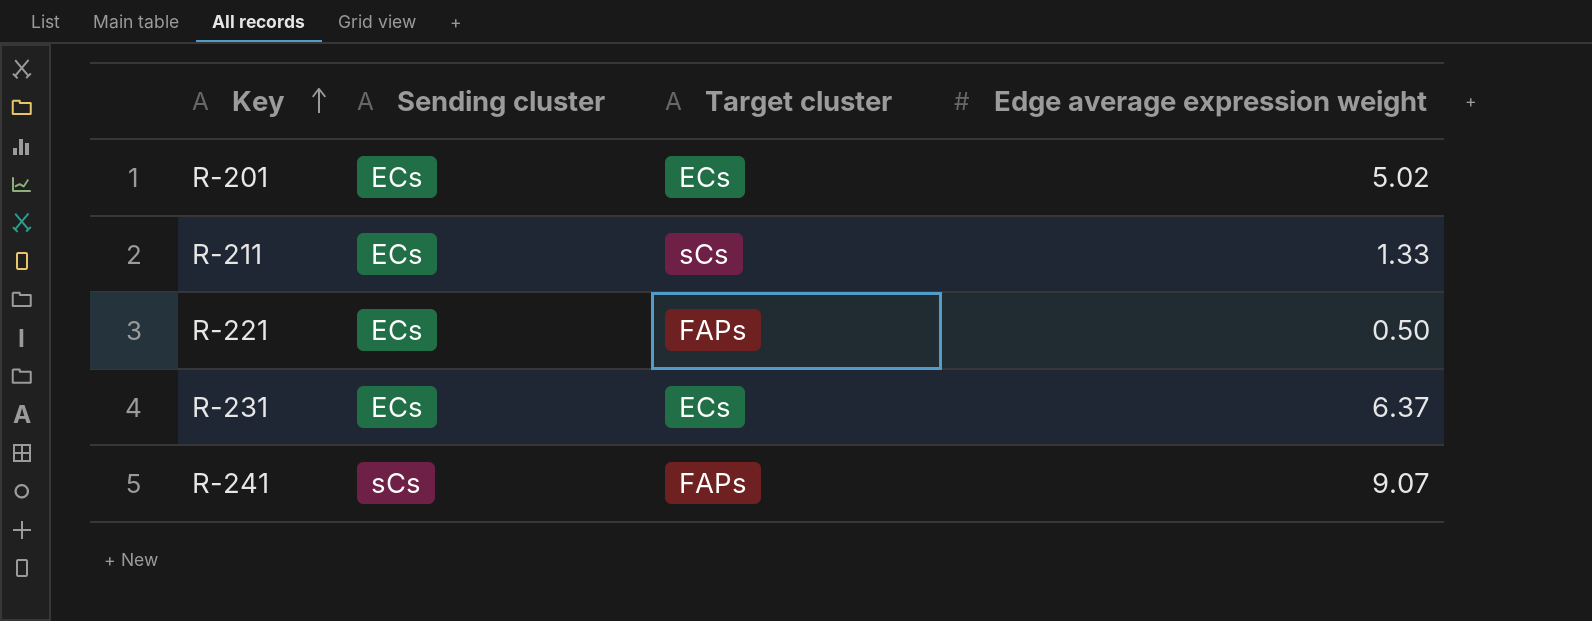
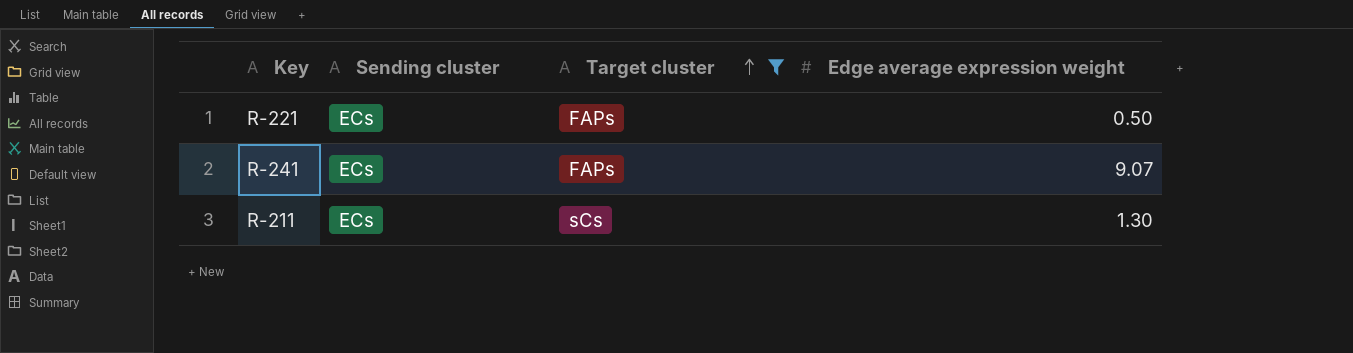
filter: none -> Target cluster != ECs
row order: Key ascending -> Target cluster ascending
R-241 | Sending cluster: sCs -> ECs
R-211 | Edge average expression weight: 1.33 -> 1.30

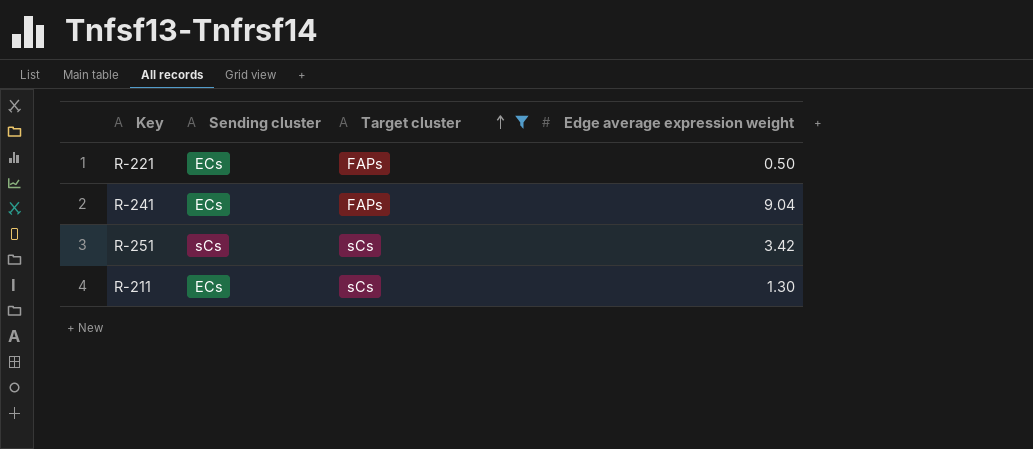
R-241 | Edge average expression weight: 9.07 -> 9.04
row R-251: none -> sCs | sCs | 3.42

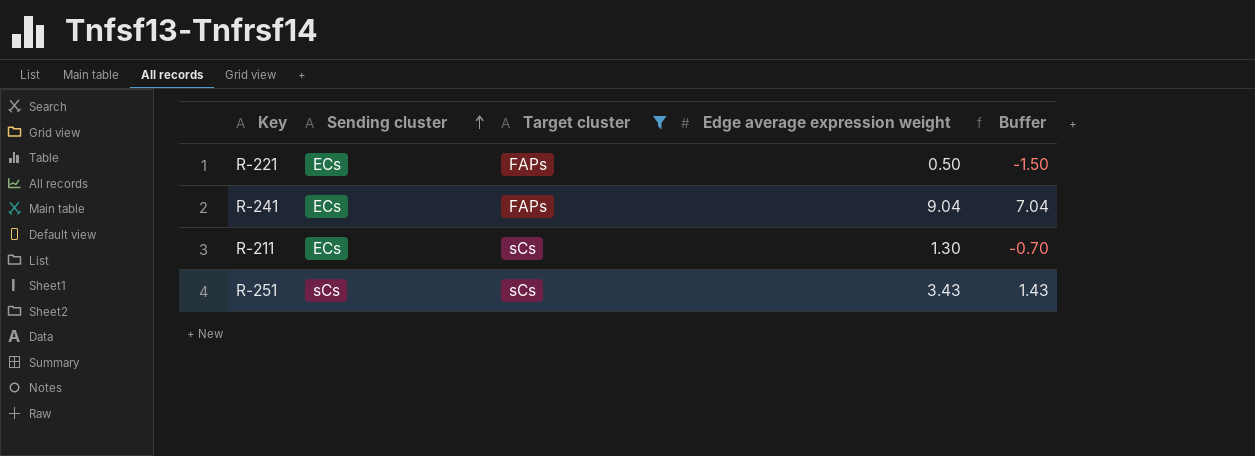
row order: Target cluster ascending -> Sending cluster ascending
column Buffer | formula: none -> [Edge average expression weight] - 2
R-251 | Edge average expression weight: 3.42 -> 3.43

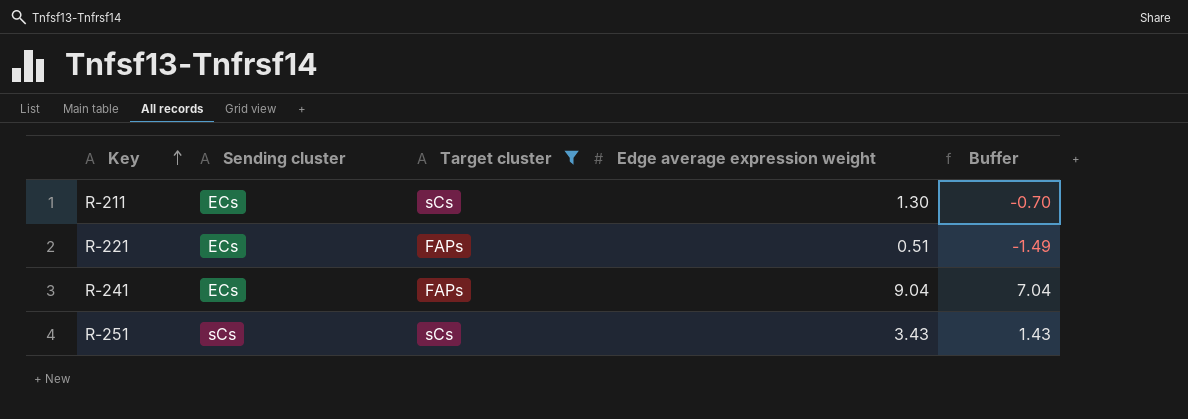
row order: Sending cluster ascending -> Key ascending
R-221 | Edge average expression weight: 0.50 -> 0.51
R-221 | Buffer: -1.50 -> -1.49

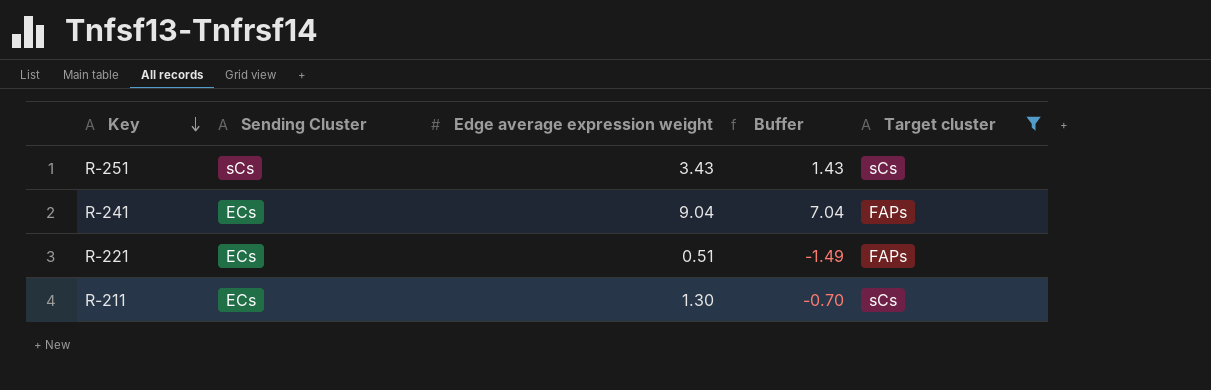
row order: Key ascending -> Key descending
column name: Sending cluster -> Sending Cluster
column Target cluster | position: 3 -> 5

